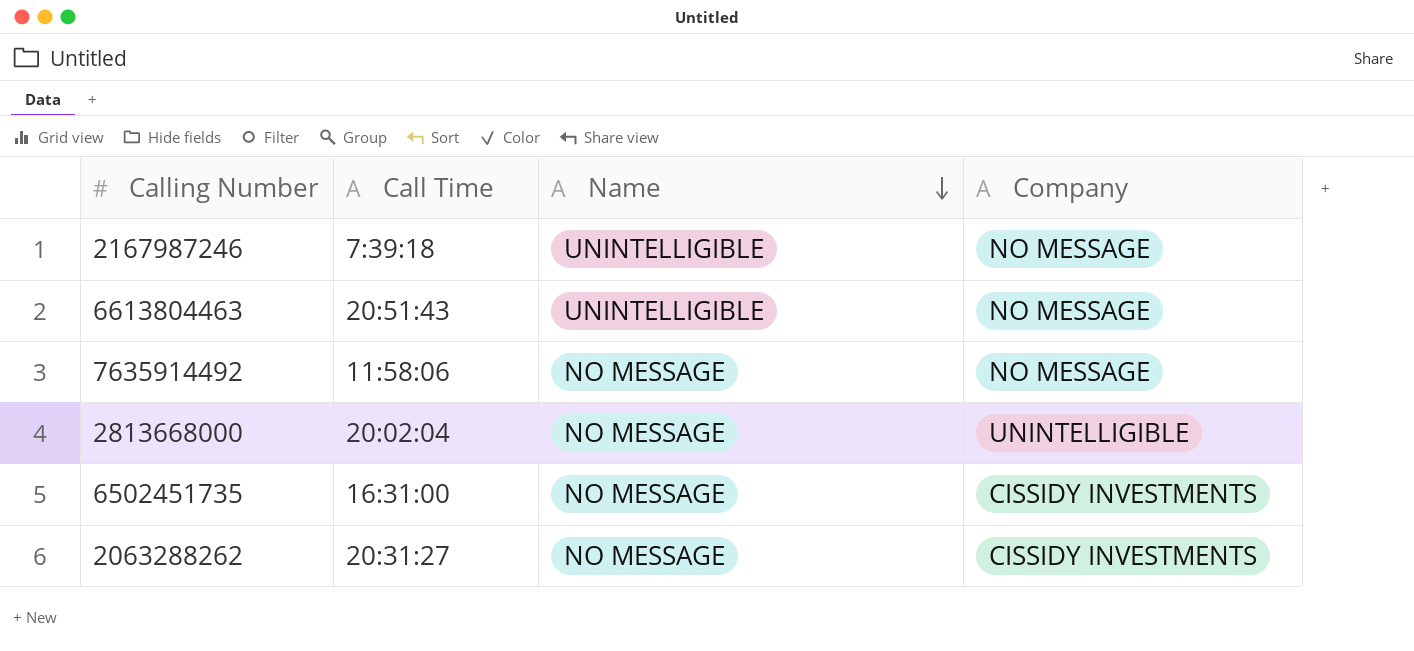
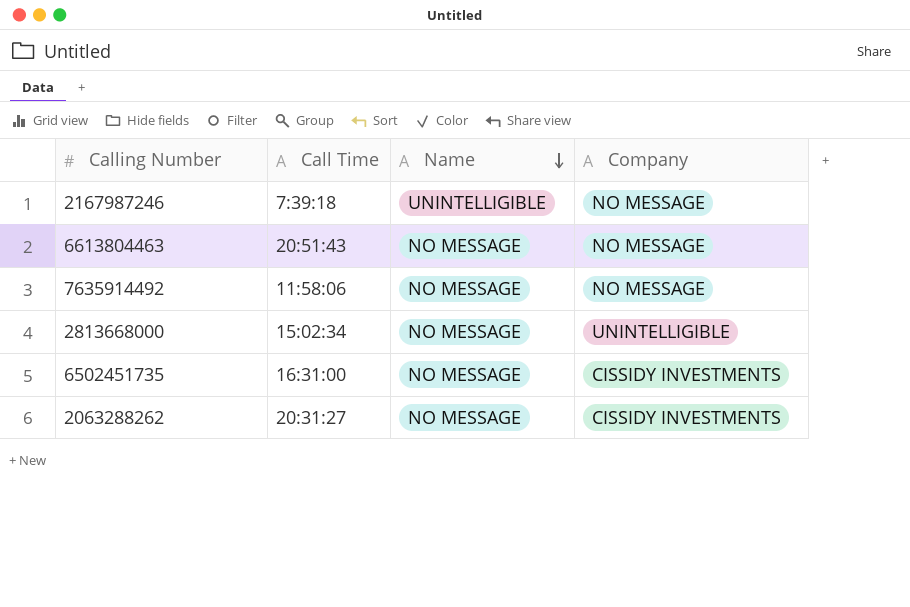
6613804463 | Name: UNINTELLIGIBLE -> NO MESSAGE
2813668000 | Call Time: 20:02:04 -> 15:02:34

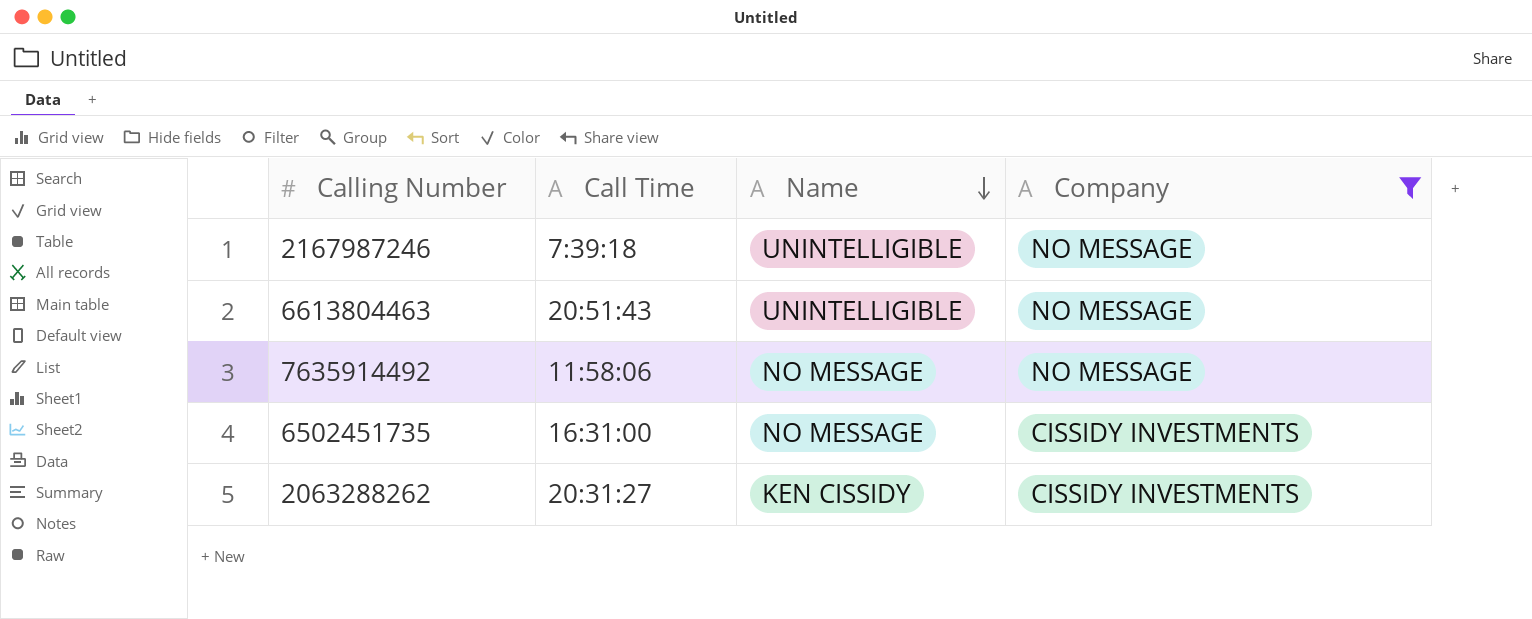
filter: none -> Company != UNINTELLIGIBLE
6613804463 | Name: NO MESSAGE -> UNINTELLIGIBLE
2063288262 | Name: NO MESSAGE -> KEN CISSIDY

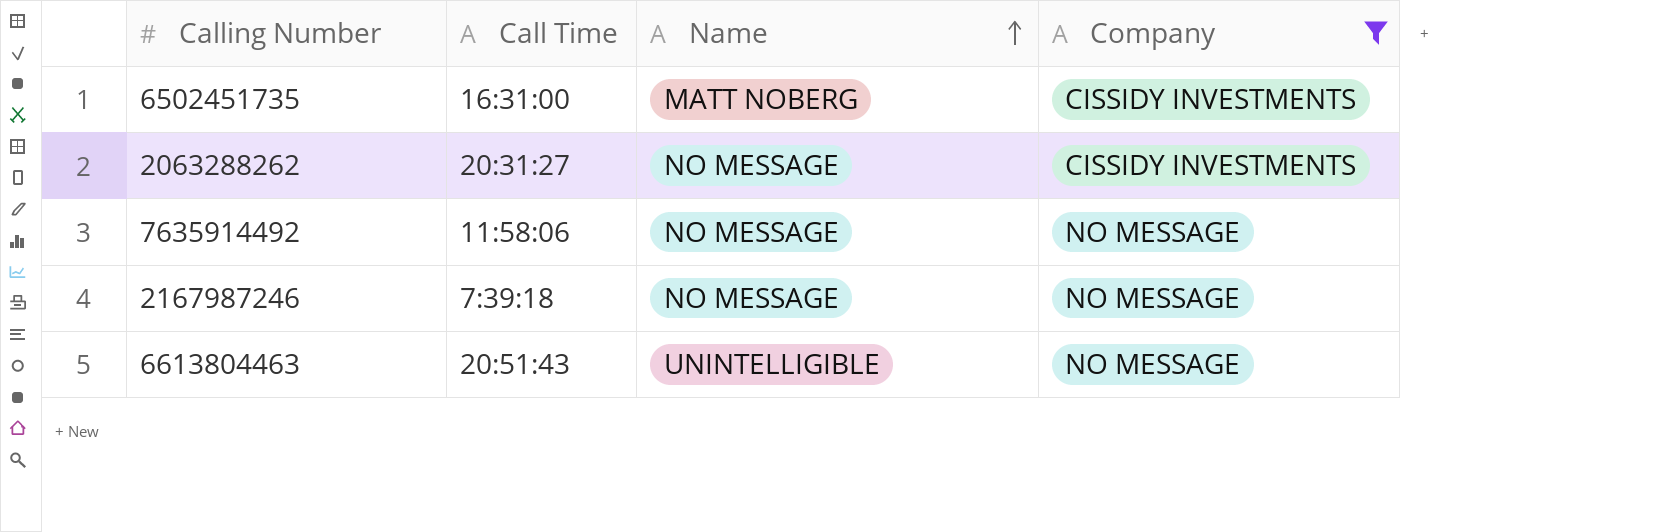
row order: Name descending -> Name ascending
6502451735 | Name: NO MESSAGE -> MATT NOBERG
2063288262 | Name: KEN CISSIDY -> NO MESSAGE
2167987246 | Name: UNINTELLIGIBLE -> NO MESSAGE

